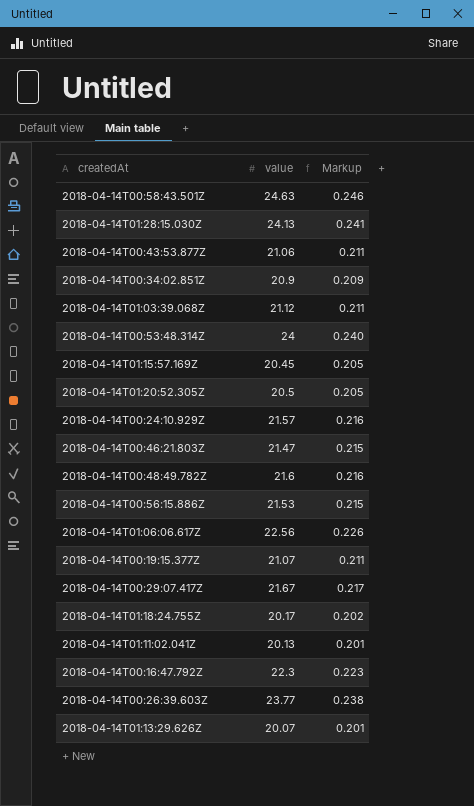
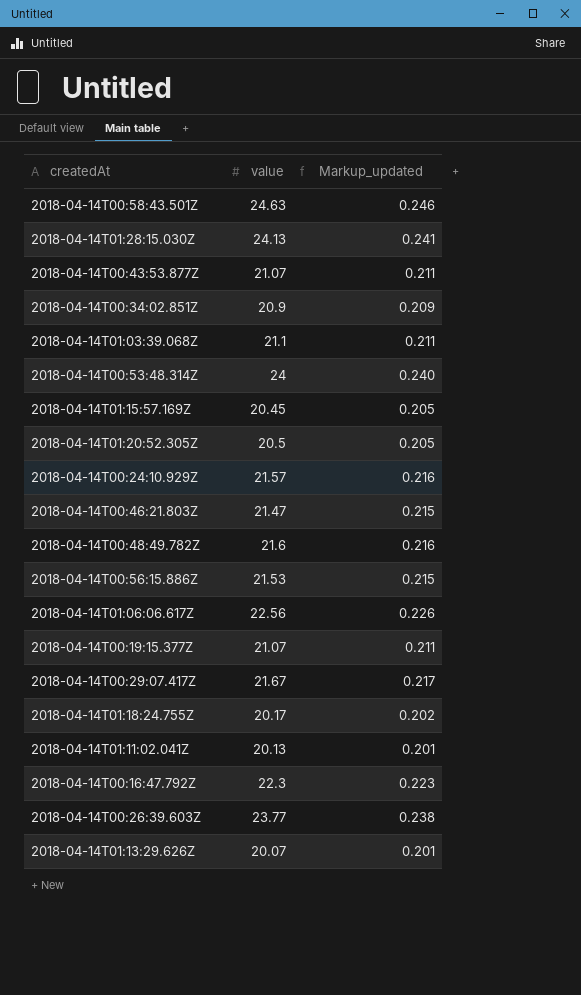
column name: Markup -> Markup_updated
2018-04-14T00:43:53.877Z | value: 21.06 -> 21.07
2018-04-14T01:03:39.068Z | value: 21.12 -> 21.1

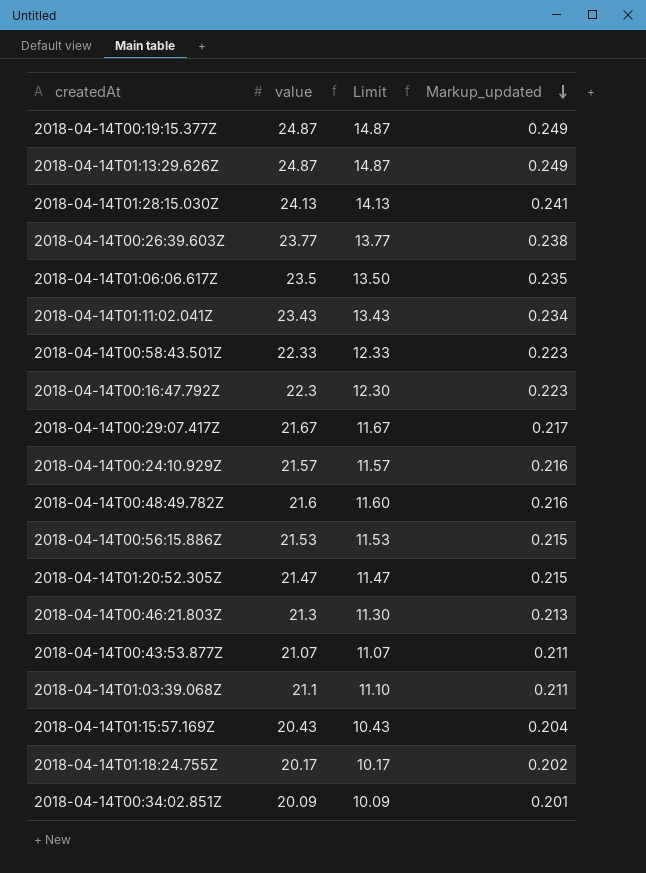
row order: none -> Markup_updated descending
column Limit | formula: none -> [value] - 10
row 2018-04-14T00:53:48.314Z: 24 | 0.240 -> none
2018-04-14T00:19:15.377Z | value: 21.07 -> 24.87
2018-04-14T00:19:15.377Z | Markup_updated: 0.211 -> 0.249
2018-04-14T01:13:29.626Z | value: 20.07 -> 24.87
2018-04-14T01:13:29.626Z | Markup_updated: 0.201 -> 0.249
2018-04-14T01:06:06.617Z | value: 22.56 -> 23.5
2018-04-14T01:06:06.617Z | Markup_updated: 0.226 -> 0.235
2018-04-14T01:11:02.041Z | value: 20.13 -> 23.43
2018-04-14T01:11:02.041Z | Markup_updated: 0.201 -> 0.234
2018-04-14T00:58:43.501Z | value: 24.63 -> 22.33
2018-04-14T00:58:43.501Z | Markup_updated: 0.246 -> 0.223
2018-04-14T01:20:52.305Z | value: 20.5 -> 21.47
2018-04-14T01:20:52.305Z | Markup_updated: 0.205 -> 0.215
2018-04-14T00:46:21.803Z | value: 21.47 -> 21.3
2018-04-14T00:46:21.803Z | Markup_updated: 0.215 -> 0.213
2018-04-14T01:15:57.169Z | value: 20.45 -> 20.43
2018-04-14T01:15:57.169Z | Markup_updated: 0.205 -> 0.204
2018-04-14T00:34:02.851Z | value: 20.9 -> 20.09
2018-04-14T00:34:02.851Z | Markup_updated: 0.209 -> 0.201

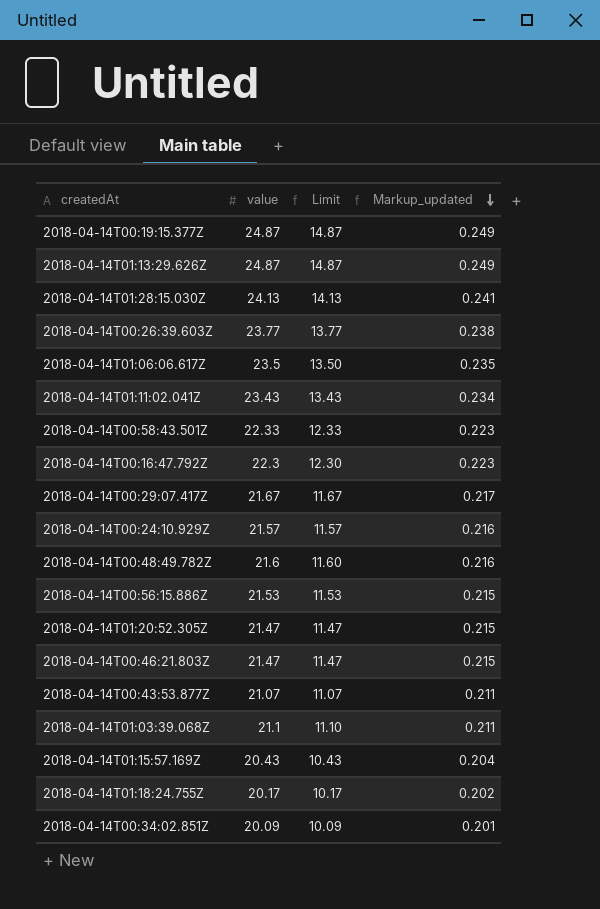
2018-04-14T00:46:21.803Z | value: 21.3 -> 21.47
2018-04-14T00:46:21.803Z | Limit: 11.30 -> 11.47
2018-04-14T00:46:21.803Z | Markup_updated: 0.213 -> 0.215

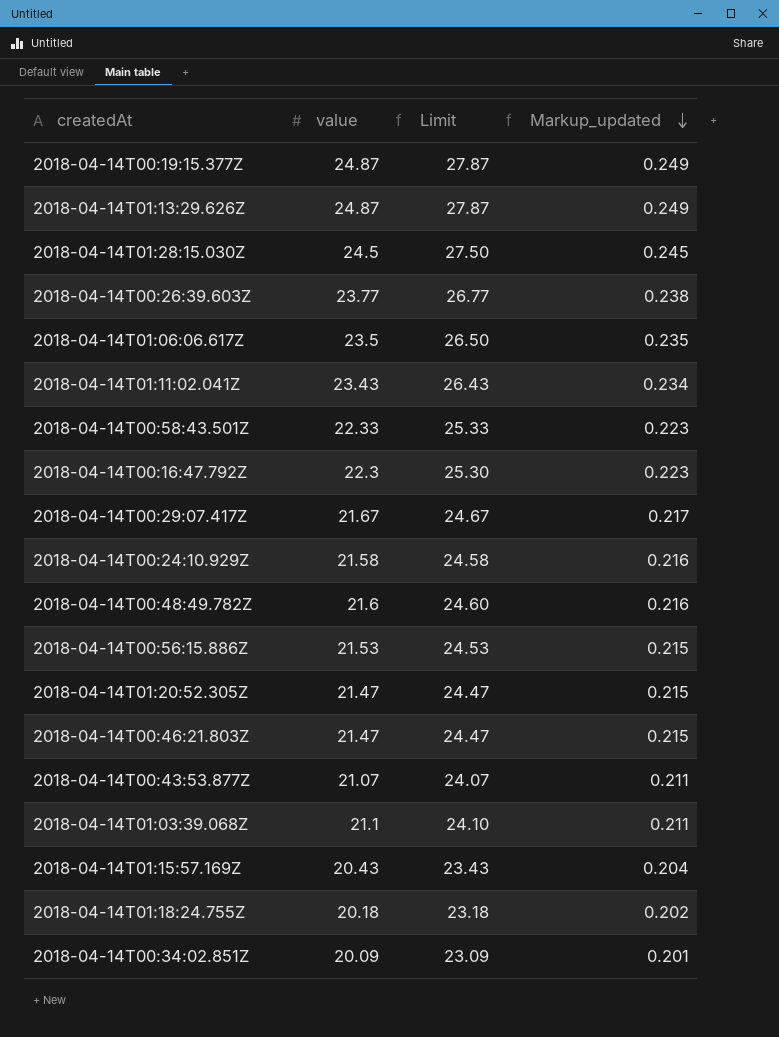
column Limit | formula: [value] - 10 -> [value] + 3
2018-04-14T01:28:15.030Z | value: 24.13 -> 24.5
2018-04-14T01:28:15.030Z | Markup_updated: 0.241 -> 0.245
2018-04-14T00:24:10.929Z | value: 21.57 -> 21.58
2018-04-14T01:18:24.755Z | value: 20.17 -> 20.18

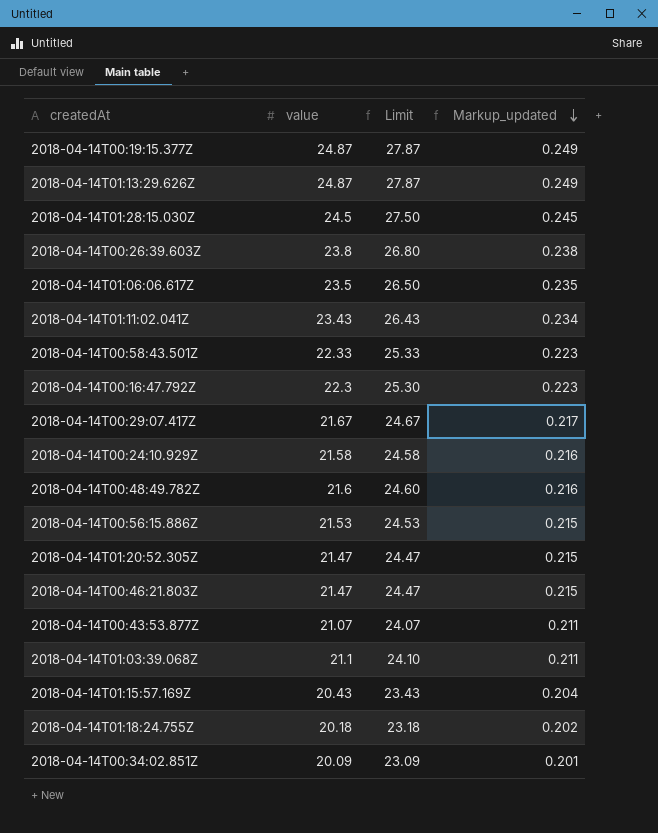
2018-04-14T00:26:39.603Z | value: 23.77 -> 23.8
2018-04-14T00:26:39.603Z | Limit: 26.77 -> 26.80

